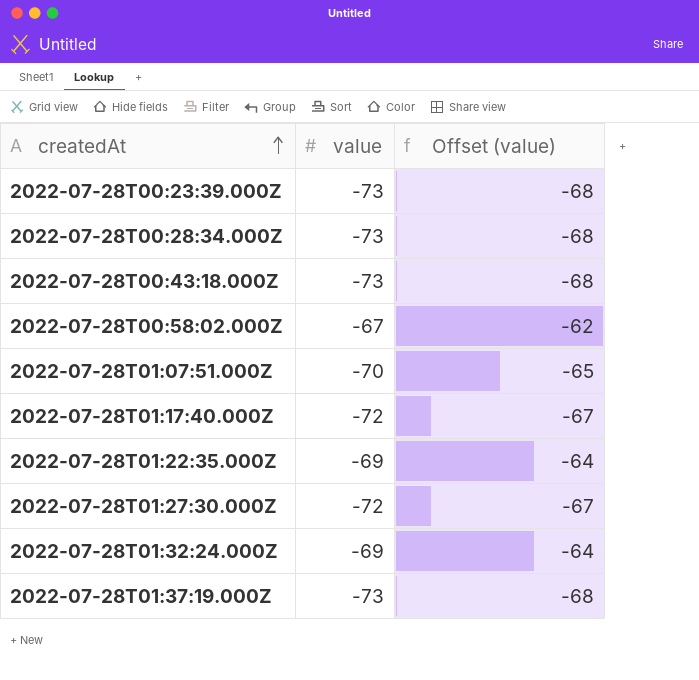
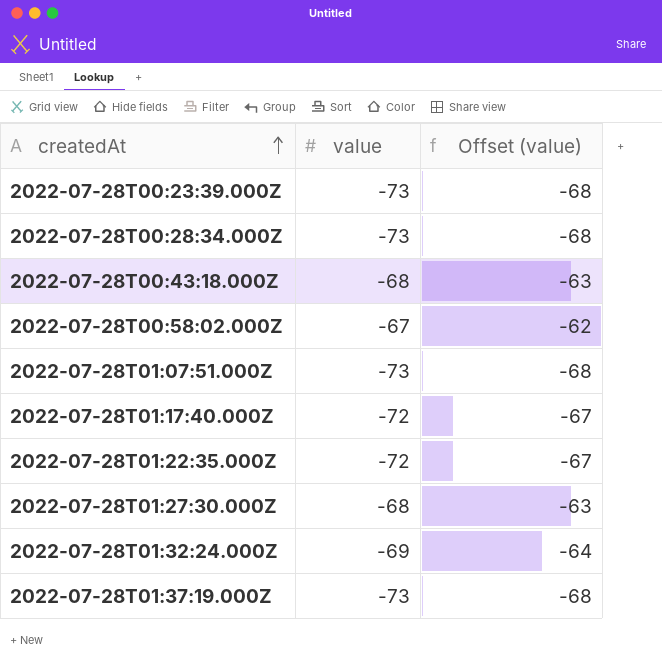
2022-07-28T00:43:18.000Z | value: -73 -> -68
2022-07-28T00:43:18.000Z | Offset (value): -68 -> -63
2022-07-28T01:07:51.000Z | value: -70 -> -73
2022-07-28T01:07:51.000Z | Offset (value): -65 -> -68
2022-07-28T01:22:35.000Z | value: -69 -> -72
2022-07-28T01:22:35.000Z | Offset (value): -64 -> -67
2022-07-28T01:27:30.000Z | value: -72 -> -68
2022-07-28T01:27:30.000Z | Offset (value): -67 -> -63

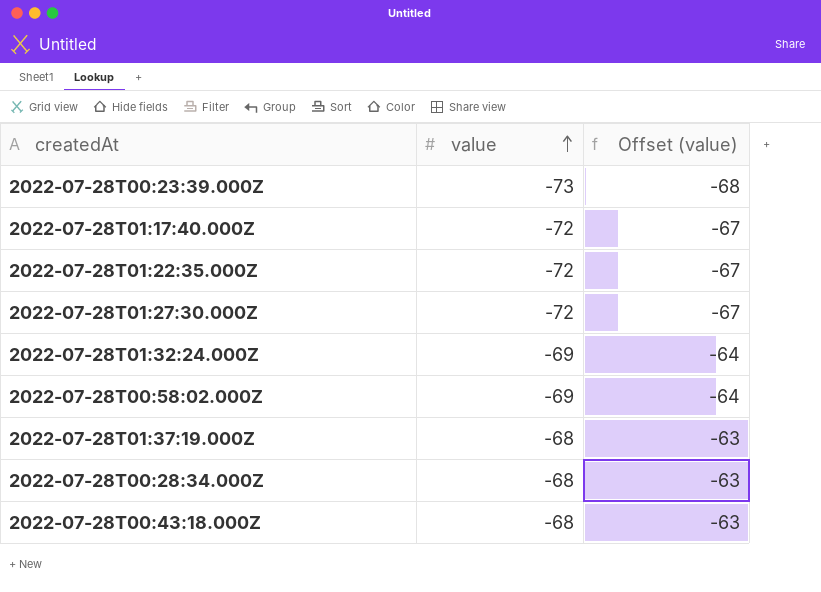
row order: createdAt ascending -> value ascending
row 2022-07-28T01:07:51.000Z: -73 | -68 -> none
2022-07-28T01:27:30.000Z | value: -68 -> -72
2022-07-28T01:27:30.000Z | Offset (value): -63 -> -67
2022-07-28T00:58:02.000Z | value: -67 -> -69
2022-07-28T00:58:02.000Z | Offset (value): -62 -> -64
2022-07-28T01:37:19.000Z | value: -73 -> -68
2022-07-28T01:37:19.000Z | Offset (value): -68 -> -63
2022-07-28T00:28:34.000Z | value: -73 -> -68
2022-07-28T00:28:34.000Z | Offset (value): -68 -> -63

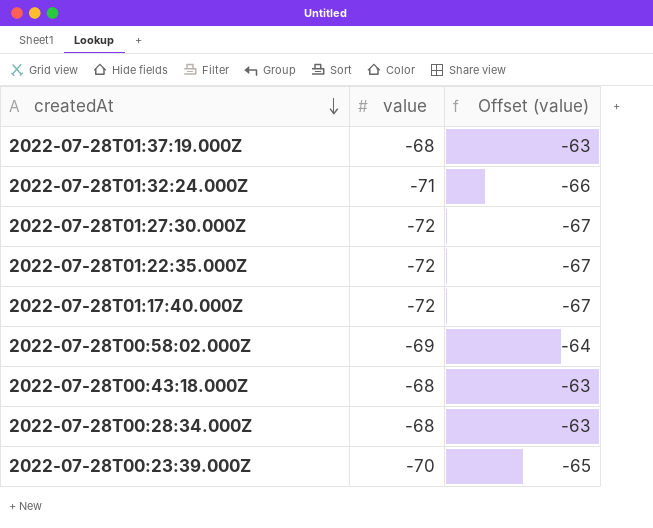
row order: value ascending -> createdAt descending
2022-07-28T01:32:24.000Z | value: -69 -> -71
2022-07-28T01:32:24.000Z | Offset (value): -64 -> -66
2022-07-28T00:23:39.000Z | value: -73 -> -70
2022-07-28T00:23:39.000Z | Offset (value): -68 -> -65

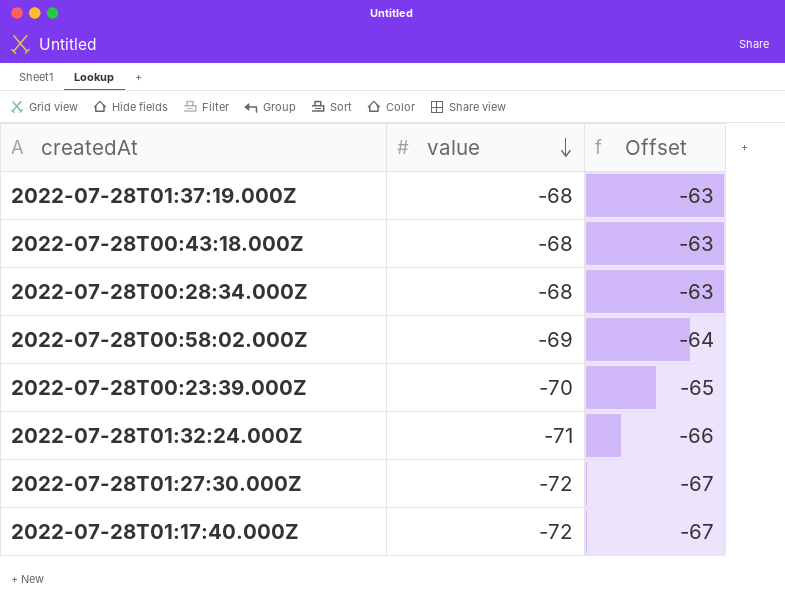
row order: createdAt descending -> value descending
column name: Offset (value) -> Offset
row 2022-07-28T01:22:35.000Z: -72 | -67 -> none

